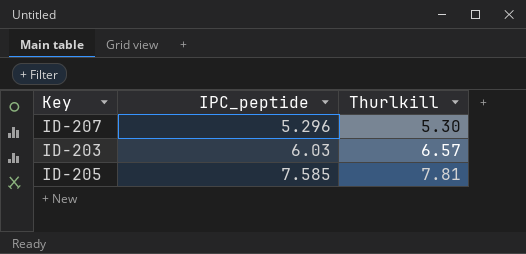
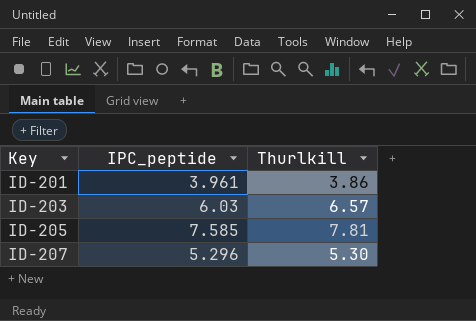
row order: IPC_peptide ascending -> Key ascending
row ID-201: none -> 3.961 | 3.86

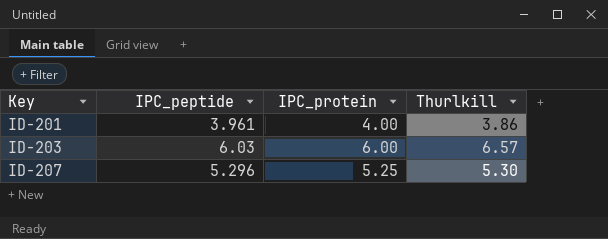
column IPC_protein | position: none -> 3
row ID-205: 7.585 | 7.81 -> none

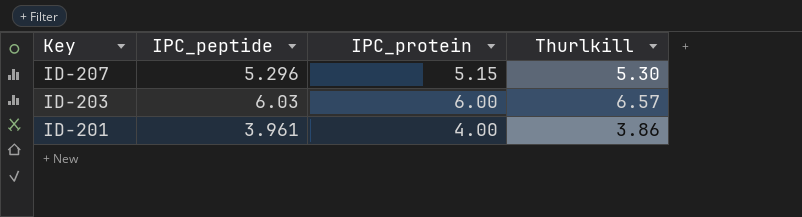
row order: Key ascending -> Key descending
ID-207 | IPC_protein: 5.25 -> 5.15

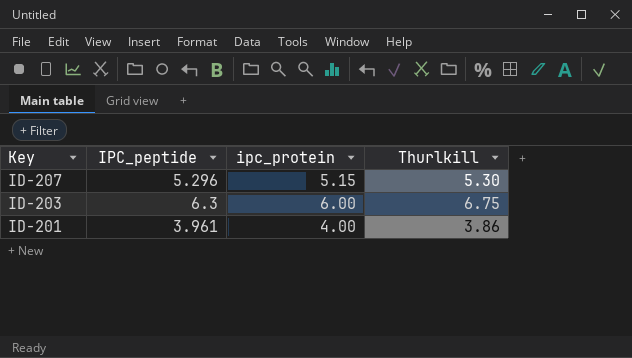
column name: IPC_protein -> ipc_protein
ID-203 | IPC_peptide: 6.03 -> 6.3
ID-203 | Thurlkill: 6.57 -> 6.75

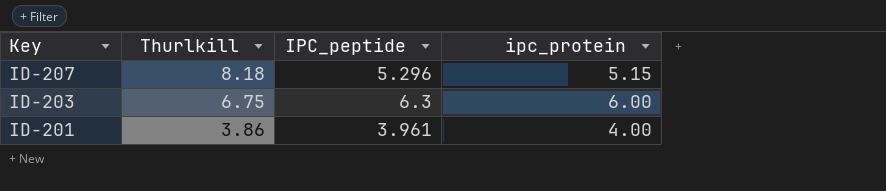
column Thurlkill | position: 4 -> 2
ID-207 | Thurlkill: 5.30 -> 8.18

